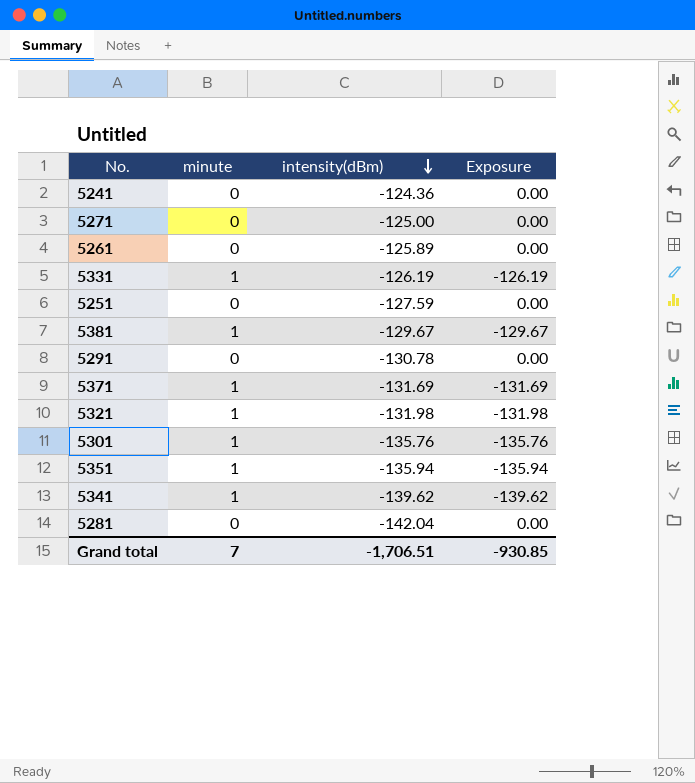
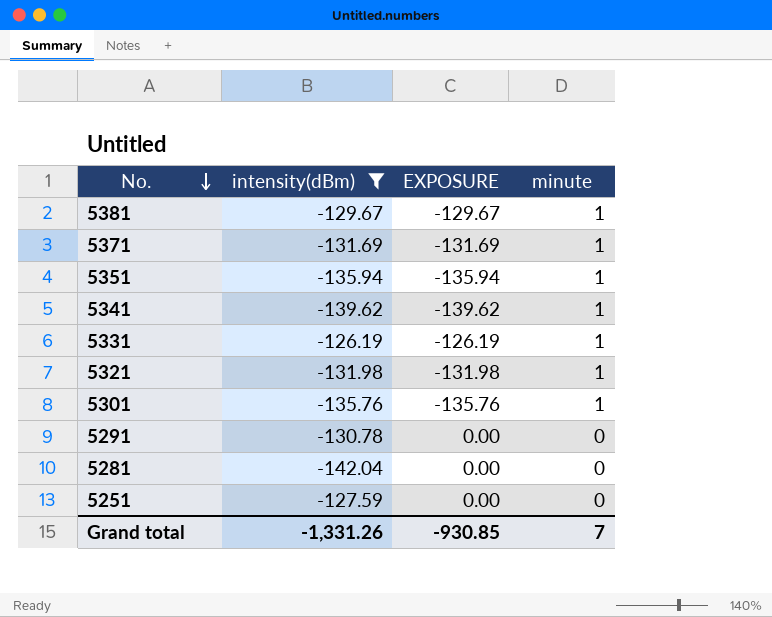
filter: none -> intensity(dBm) <= -126.19
row order: intensity(dBm) descending -> No. descending
column name: Exposure -> EXPOSURE
column minute | position: 2 -> 4
Grand total | intensity(dBm): -1,706.51 -> -1,331.26

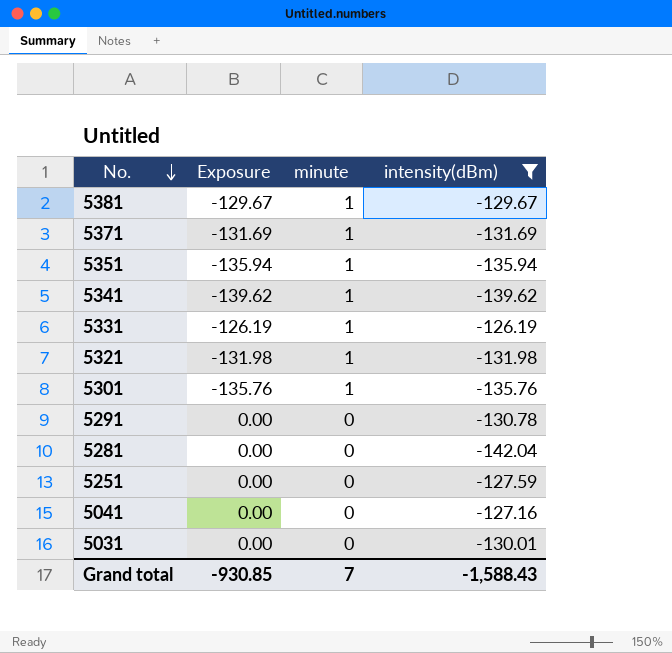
column name: EXPOSURE -> Exposure
column intensity(dBm) | position: 2 -> 4
row 5041: none -> 0.00 | 0 | -127.16
row 5031: none -> 0.00 | 0 | -130.01
Grand total | intensity(dBm): -1,331.26 -> -1,588.43

